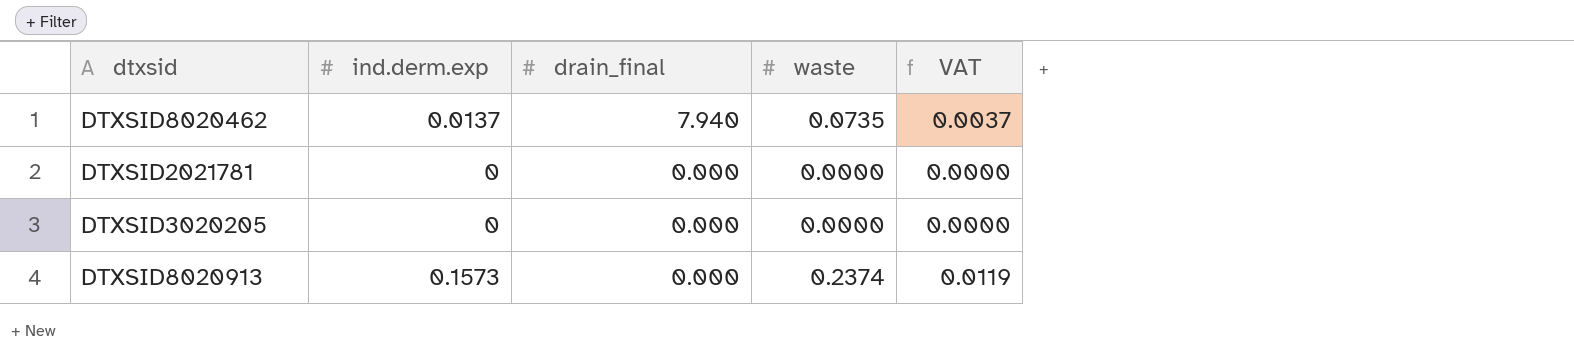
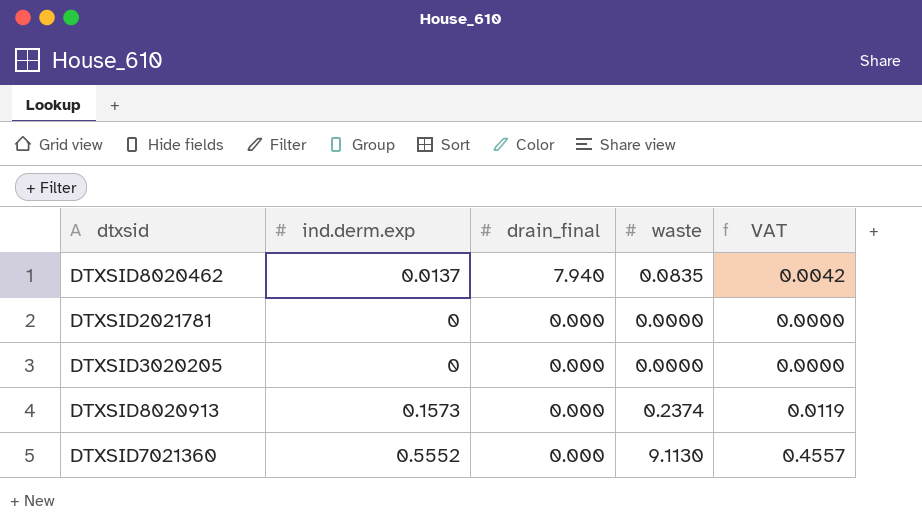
DTXSID8020462 | waste: 0.0735 -> 0.0835
DTXSID8020462 | VAT: 0.0037 -> 0.0042
row DTXSID7021360: none -> 0.5552 | 0.000 | 9.1130 | 0.4557

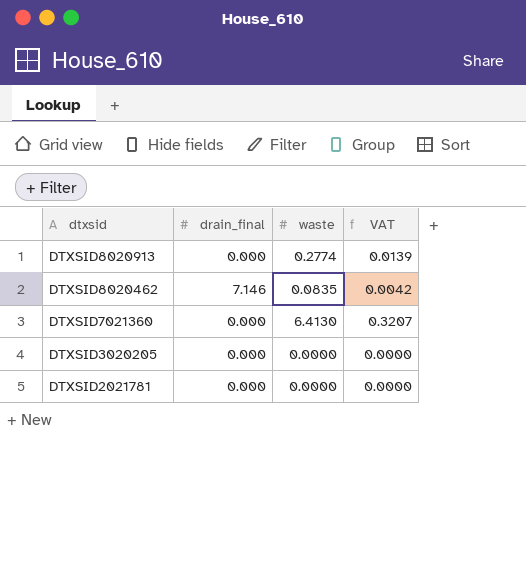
row order: drain_final descending -> dtxsid descending
column ind.derm.exp | position: 2 -> none
DTXSID8020913 | waste: 0.2374 -> 0.2774
DTXSID8020913 | VAT: 0.0119 -> 0.0139
DTXSID8020462 | drain_final: 7.940 -> 7.146
DTXSID7021360 | waste: 9.1130 -> 6.4130
DTXSID7021360 | VAT: 0.4557 -> 0.3207

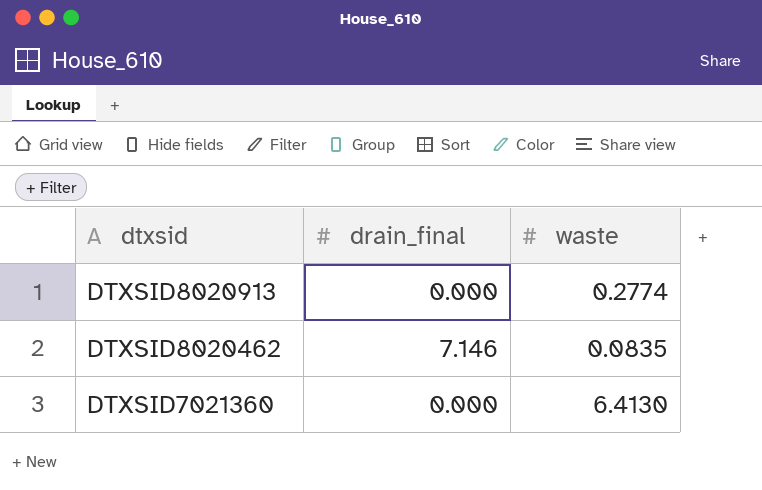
column VAT | formula: [waste] * 0.05 -> none
row DTXSID3020205: 0.000 | 0.0000 | 0.0000 -> none
row DTXSID2021781: 0.000 | 0.0000 | 0.0000 -> none

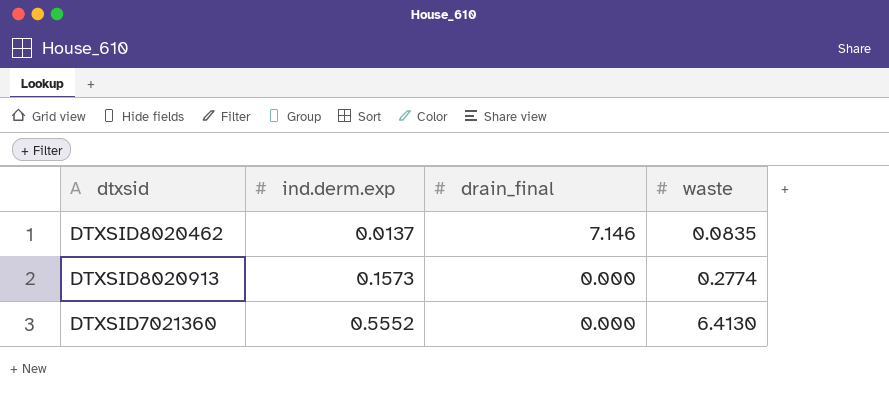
row order: dtxsid descending -> ind.derm.exp ascending
column ind.derm.exp | position: none -> 2

